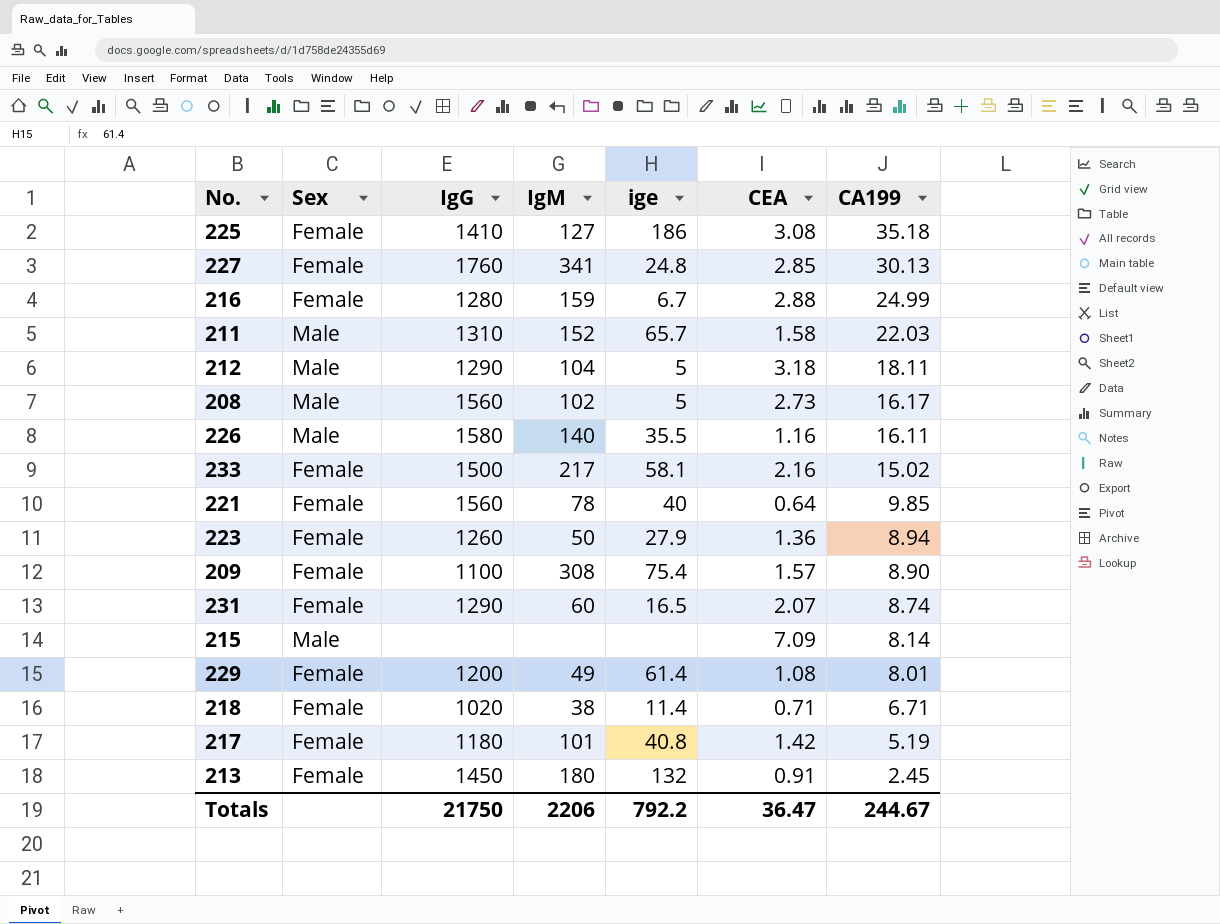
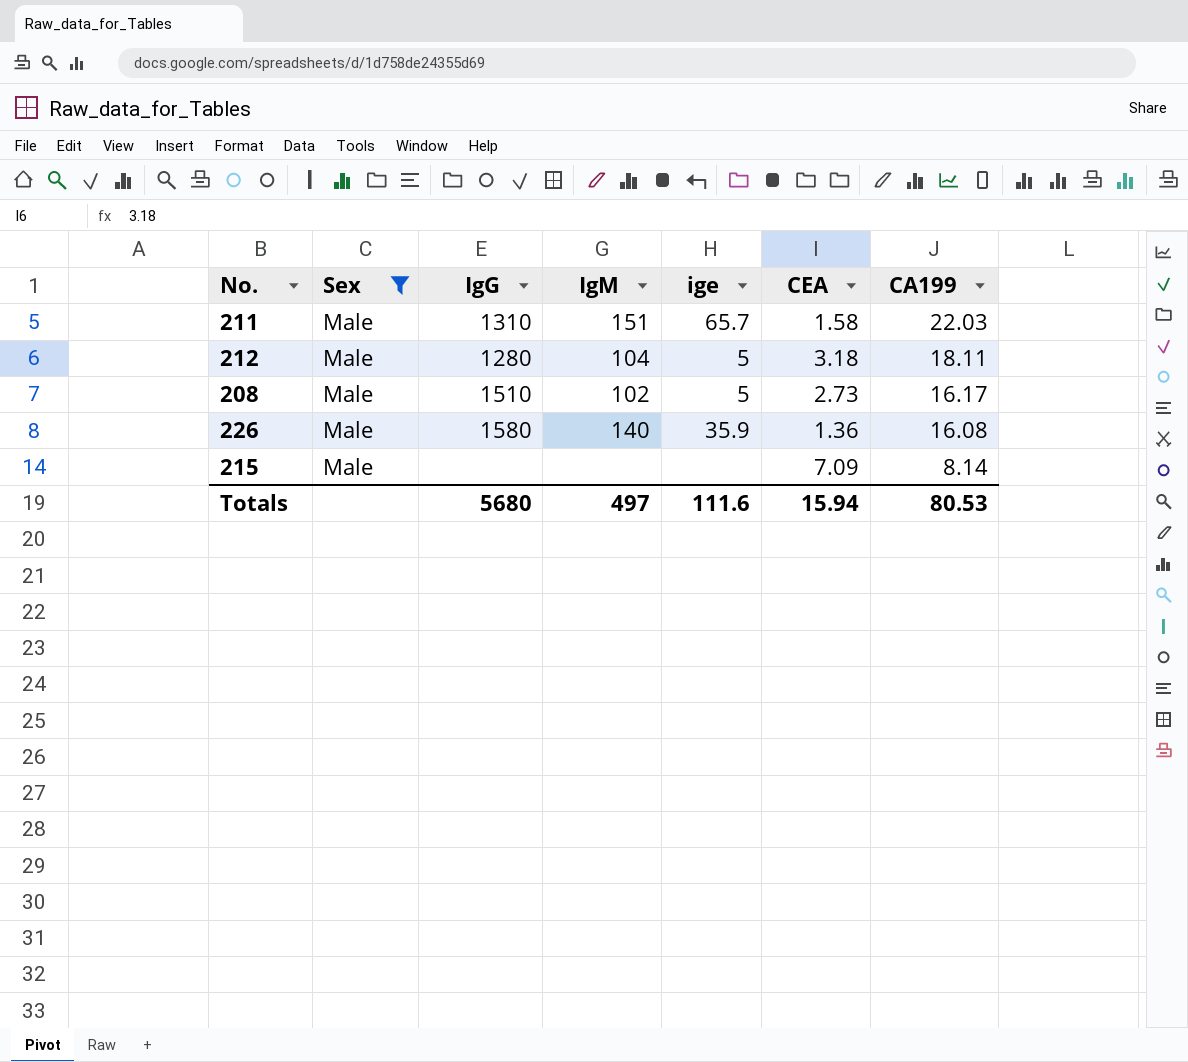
filter: none -> Sex = Male
211 | IgM: 152 -> 151
212 | IgG: 1290 -> 1280
208 | IgG: 1560 -> 1510
226 | ige: 35.5 -> 35.9
226 | CEA: 1.16 -> 1.36
226 | CA199: 16.11 -> 16.08
Totals | IgG: 21750 -> 5680
Totals | IgM: 2206 -> 497
Totals | ige: 792.2 -> 111.6
Totals | CEA: 36.47 -> 15.94
Totals | CA199: 244.67 -> 80.53

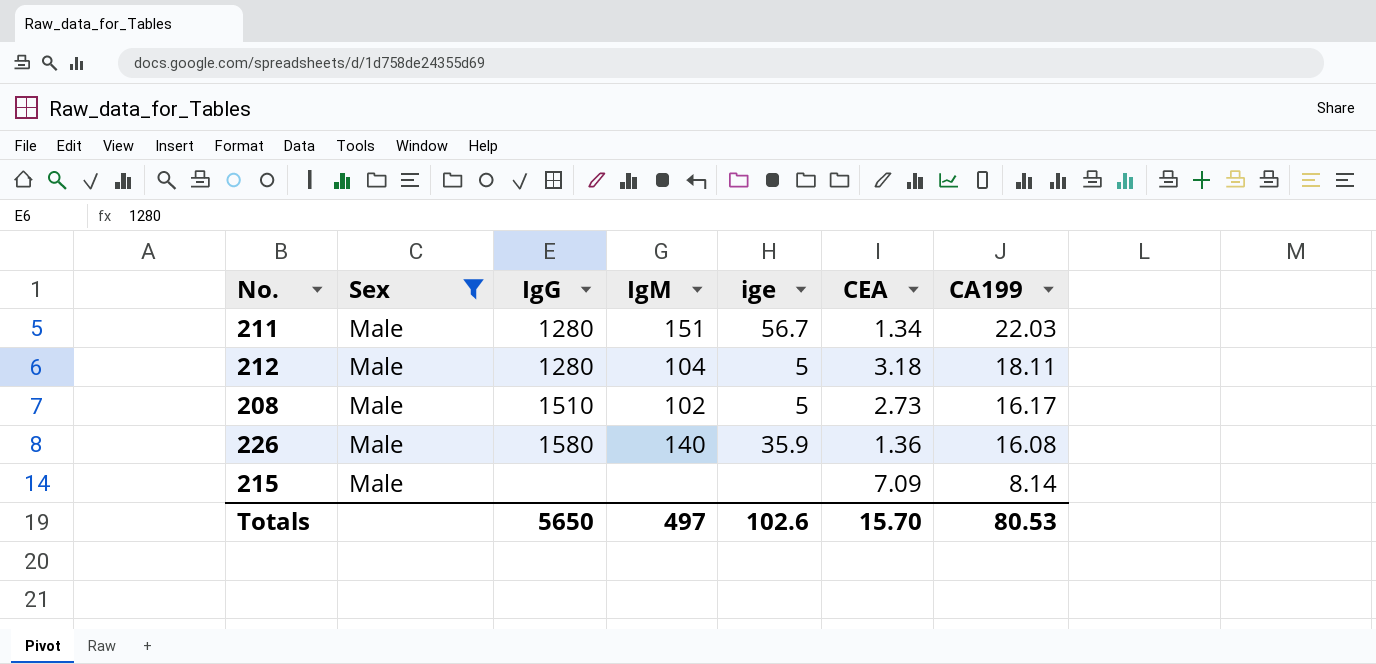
211 | IgG: 1310 -> 1280
211 | ige: 65.7 -> 56.7
211 | CEA: 1.58 -> 1.34
Totals | IgG: 5680 -> 5650
Totals | ige: 111.6 -> 102.6
Totals | CEA: 15.94 -> 15.70

